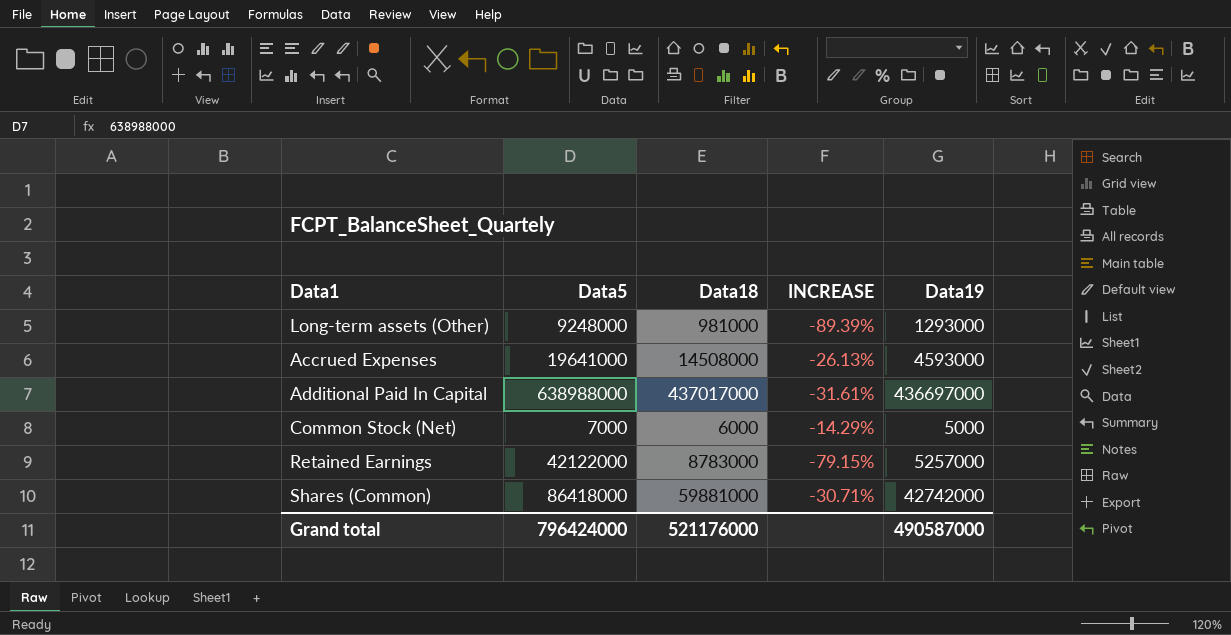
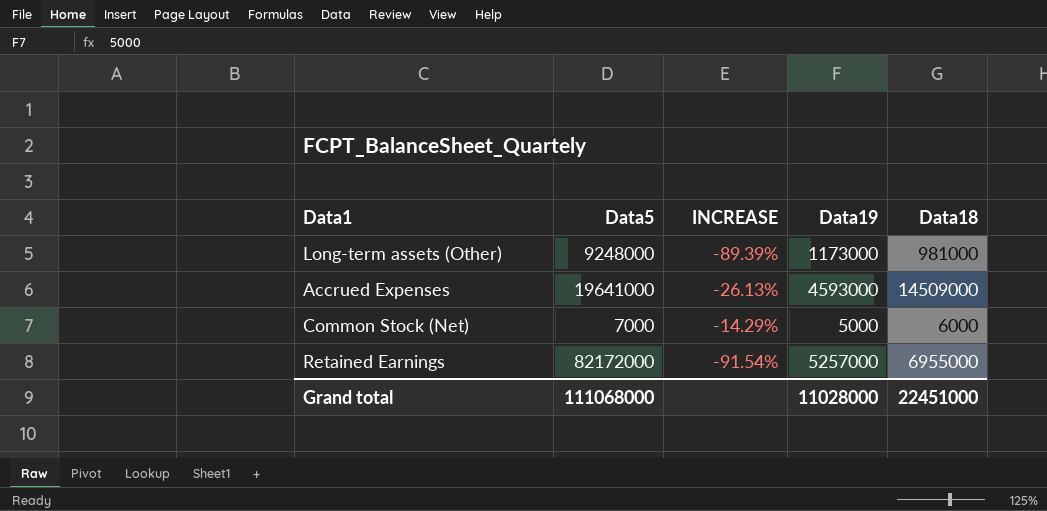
column Data18 | position: 3 -> 5
row Additional Paid In Capital: 638988000 | 437017000 | -31.61% | 436697000 -> none
row Shares (Common): 86418000 | 59881000 | -30.71% | 42742000 -> none
Long-term assets (Other) | Data19: 1293000 -> 1173000
Accrued Expenses | Data18: 14508000 -> 14509000
Retained Earnings | Data5: 42122000 -> 82172000
Retained Earnings | INCREASE: -79.15% -> -91.54%
Retained Earnings | Data18: 8783000 -> 6955000
Grand total | Data5: 796424000 -> 111068000
Grand total | Data19: 490587000 -> 11028000
Grand total | Data18: 521176000 -> 22451000

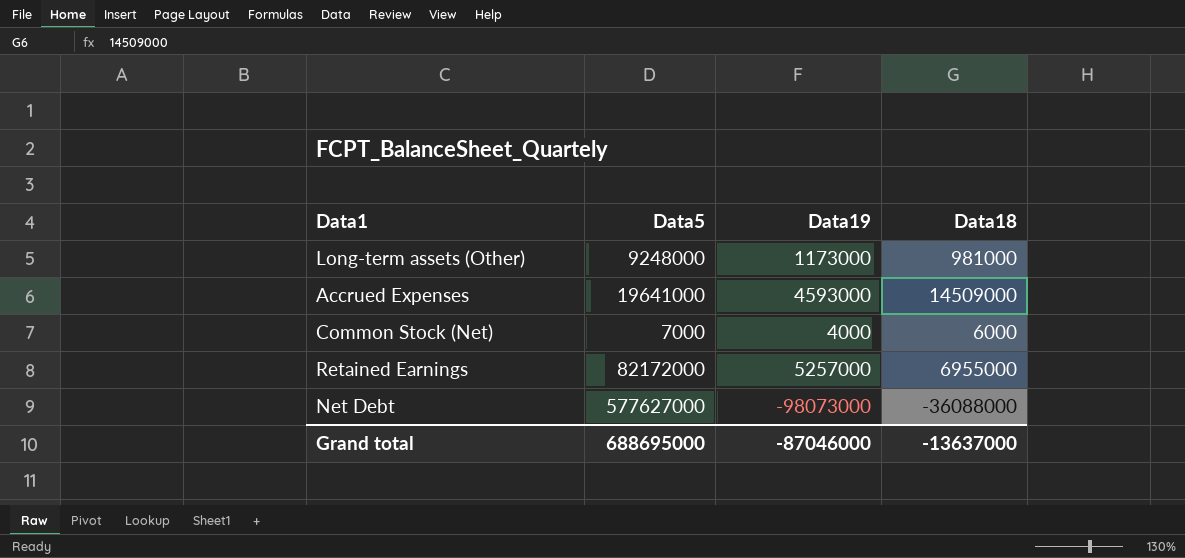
column INCREASE | formula: ([Data18] - [Data5]) / [Data5] -> none
Common Stock (Net) | Data19: 5000 -> 4000
row Net Debt: none -> 577627000 | -98073000 | -36088000
Grand total | Data5: 111068000 -> 688695000
Grand total | Data19: 11028000 -> -87046000
Grand total | Data18: 22451000 -> -13637000

